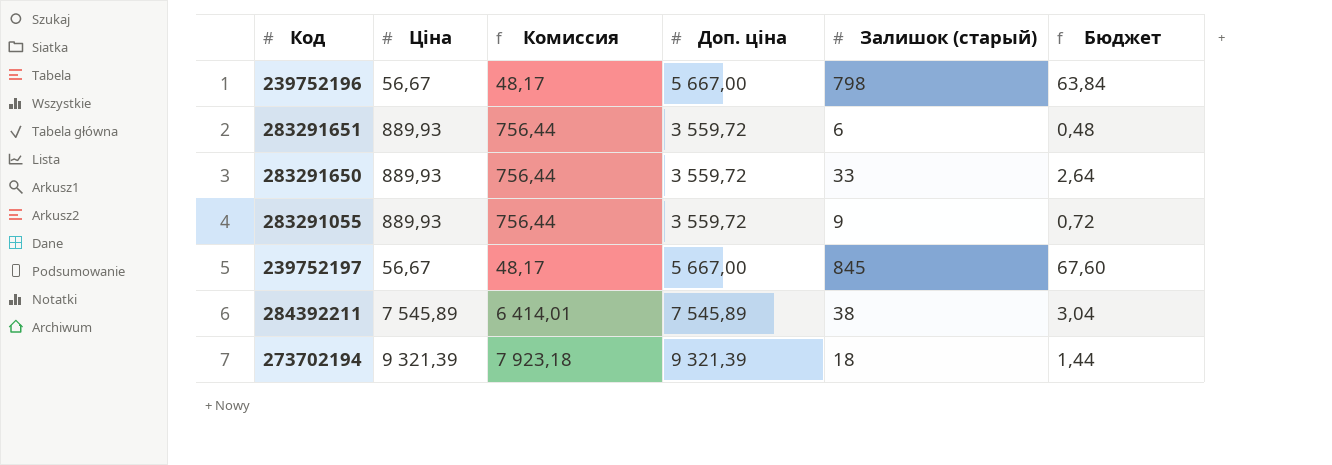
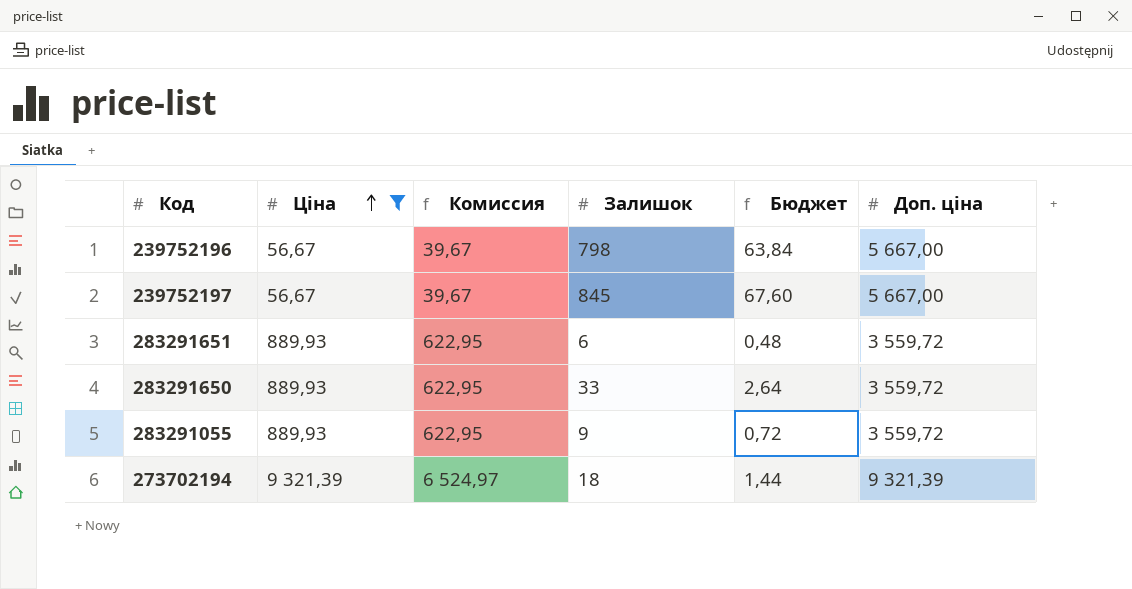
filter: none -> Ціна != 7 545,89
row order: none -> Ціна ascending
column Комиссия | formula: [Ціна] * 0,85 -> [Ціна] * 0,7
column name: Залишок (старый) -> Залишок
column Доп. ціна | position: 4 -> 6

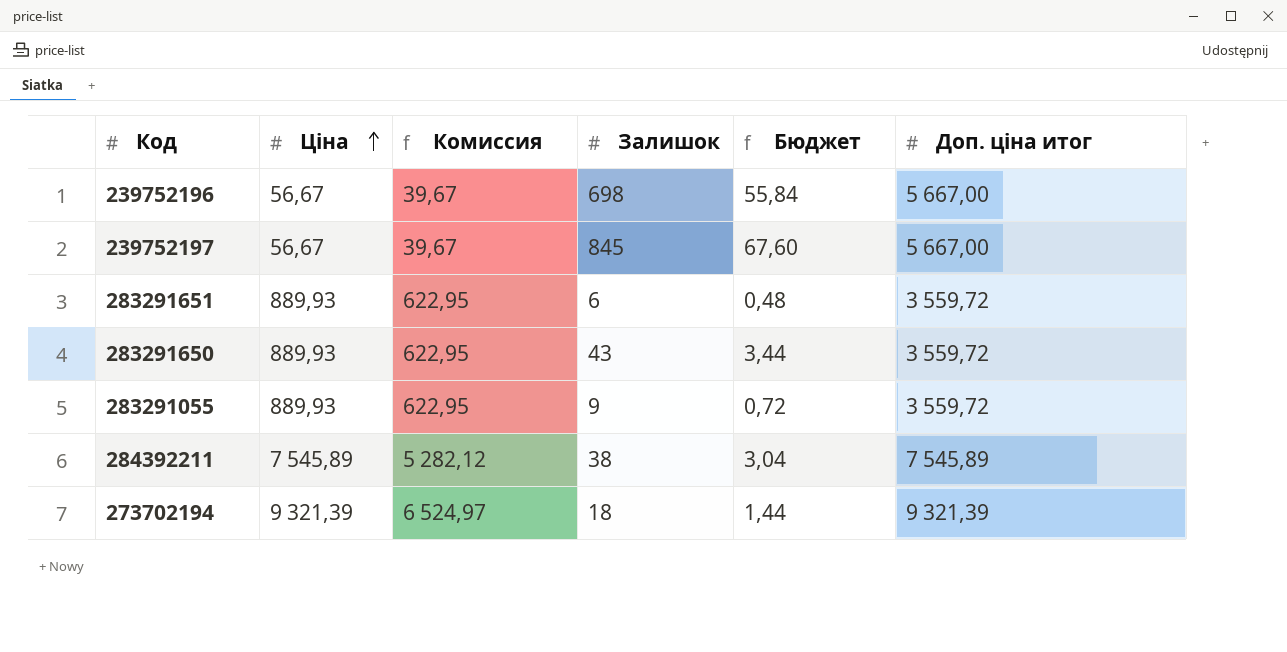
filter: Ціна != 7 545,89 -> none
column name: Доп. ціна -> Доп. ціна итог
239752196 | Залишок: 798 -> 698
239752196 | Бюджет: 63,84 -> 55,84
283291650 | Залишок: 33 -> 43
283291650 | Бюджет: 2,64 -> 3,44

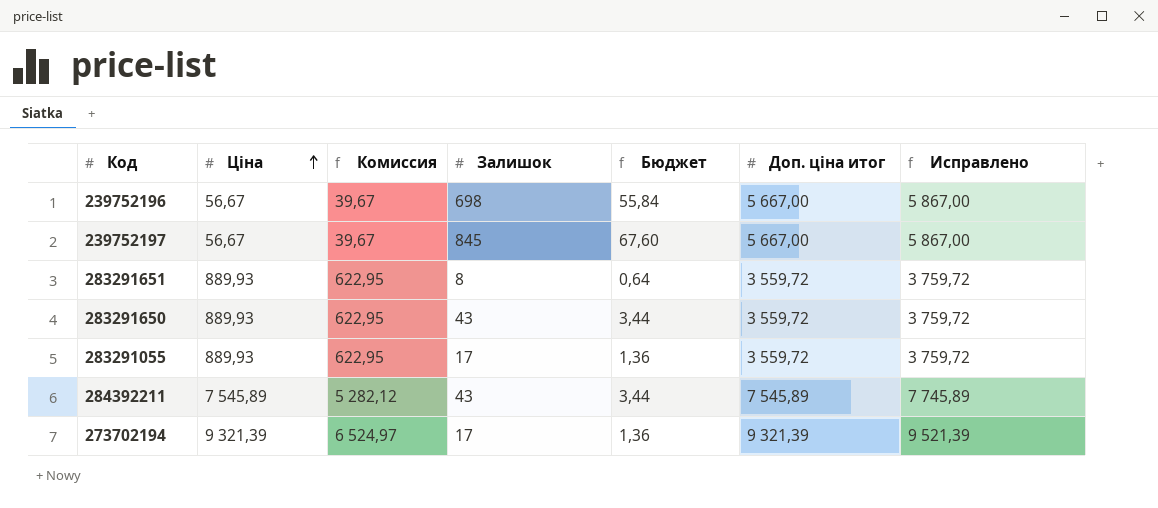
column Исправлено | formula: none -> [Доп. ціна итог] + 200
283291651 | Залишок: 6 -> 8
283291651 | Бюджет: 0,48 -> 0,64
283291055 | Залишок: 9 -> 17
283291055 | Бюджет: 0,72 -> 1,36
284392211 | Залишок: 38 -> 43
284392211 | Бюджет: 3,04 -> 3,44
273702194 | Залишок: 18 -> 17
273702194 | Бюджет: 1,44 -> 1,36

